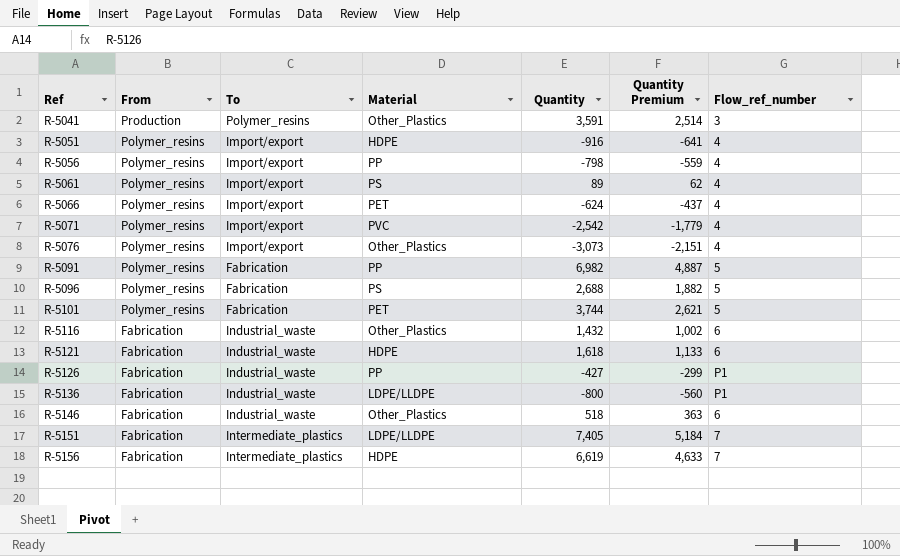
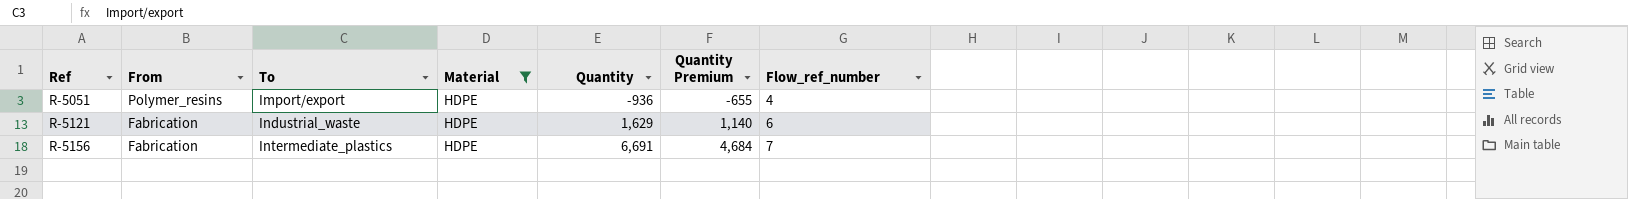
filter: none -> Material = HDPE
R-5051 | Quantity: -916 -> -936
R-5051 | Quantity Premium: -641 -> -655
R-5121 | Quantity: 1,618 -> 1,629
R-5121 | Quantity Premium: 1,133 -> 1,140
R-5156 | Quantity: 6,619 -> 6,691
R-5156 | Quantity Premium: 4,633 -> 4,684

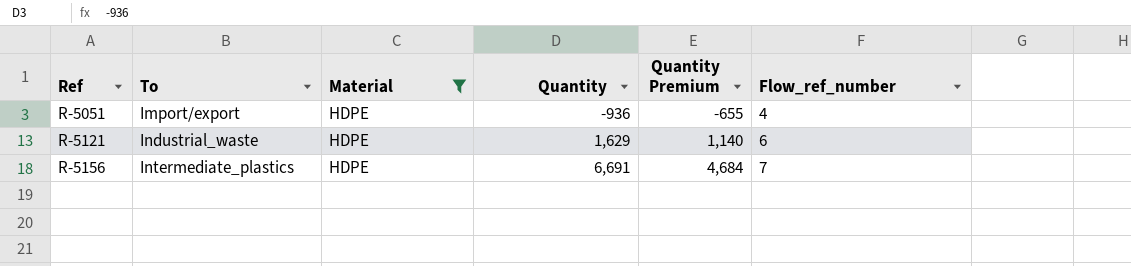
column From | position: 2 -> none

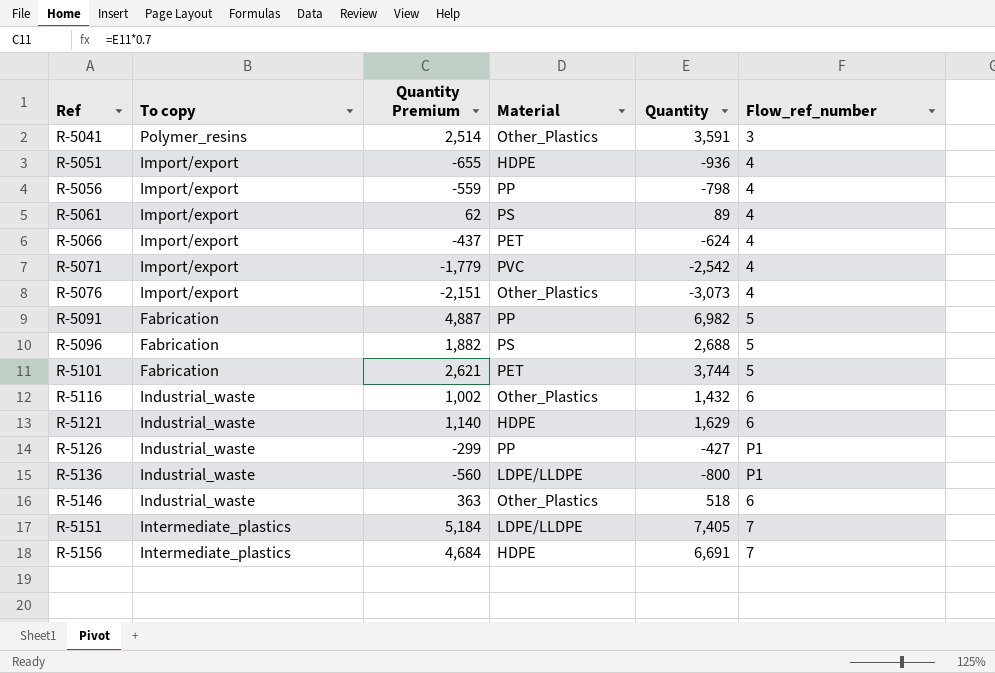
filter: Material = HDPE -> none
column name: To -> To copy
column Quantity Premium | position: 5 -> 3

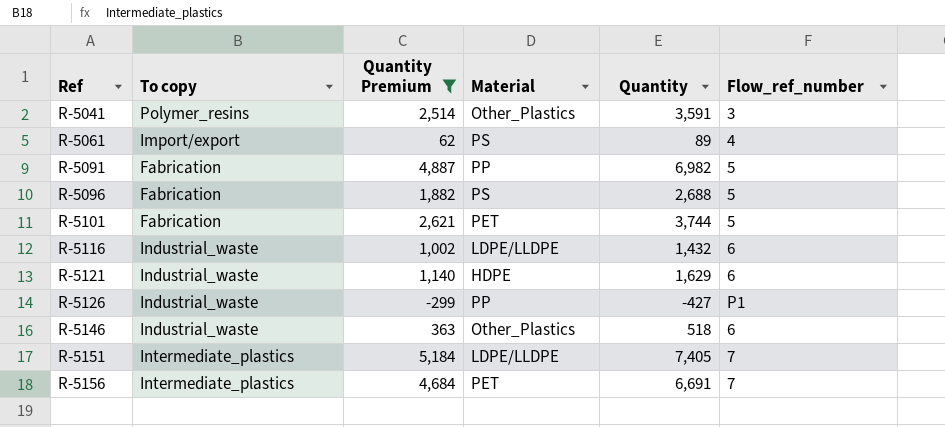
filter: none -> Quantity Premium >= -299
R-5116 | Material: Other_Plastics -> LDPE/LLDPE
R-5156 | Material: HDPE -> PET

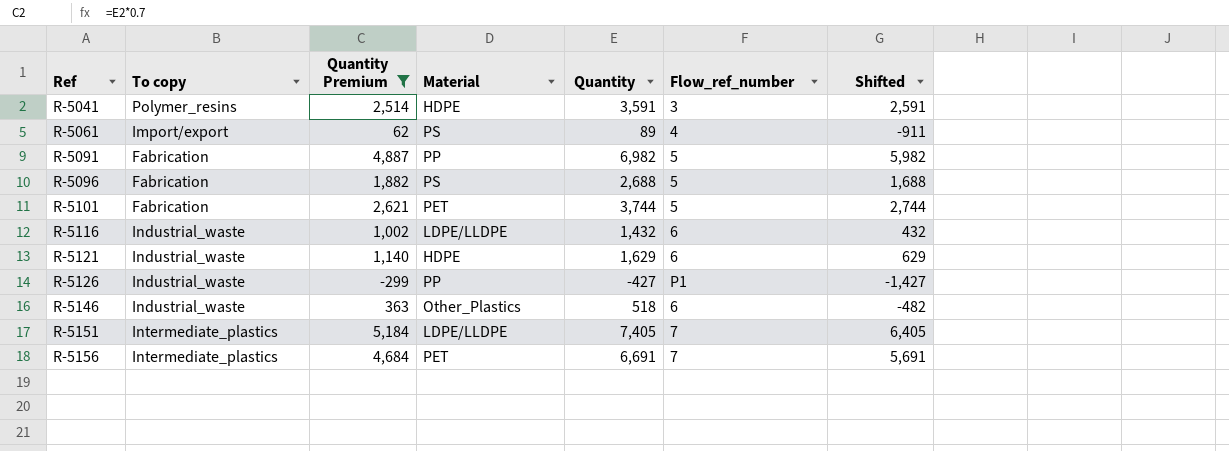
column Shifted | formula: none -> [Quantity] - 1000
R-5041 | Material: Other_Plastics -> HDPE

